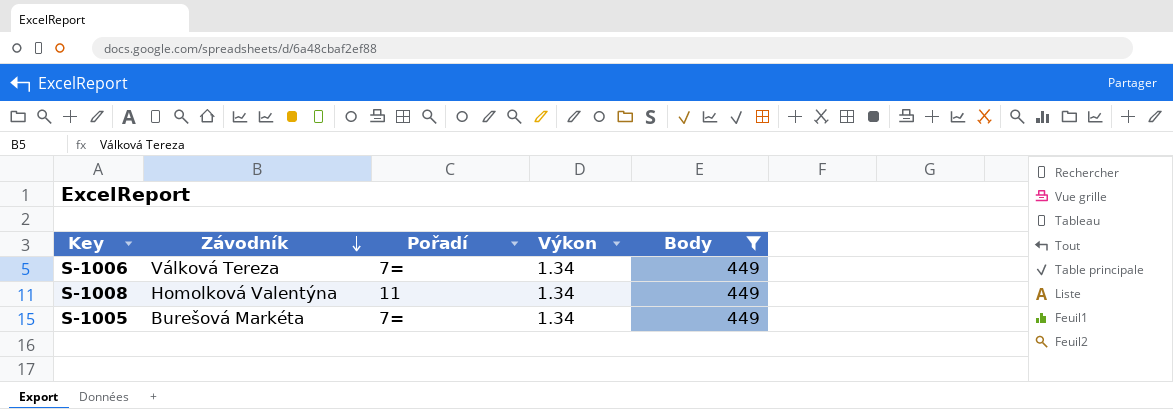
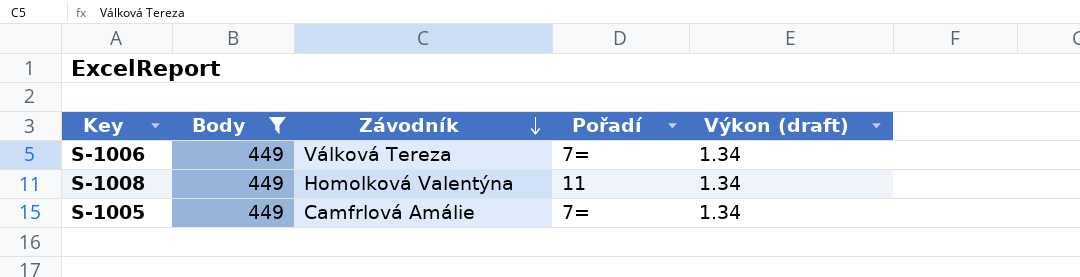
column Body | position: 5 -> 2
column name: Výkon -> Výkon (draft)
S-1005 | Závodník: Burešová Markéta -> Camfrlová Amálie

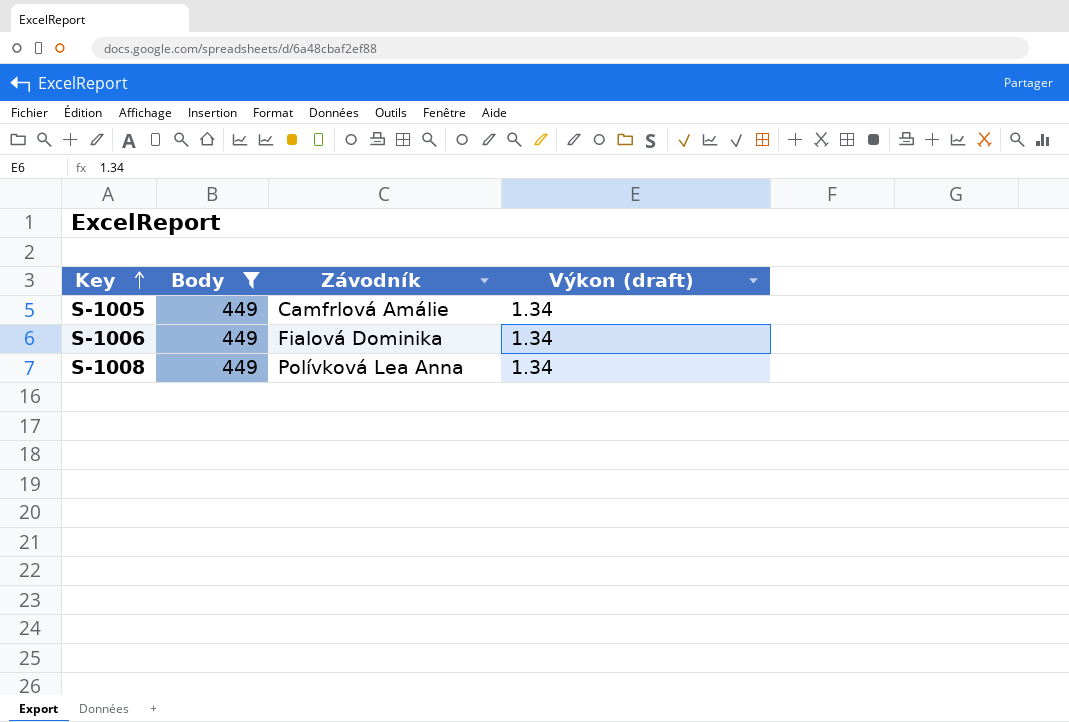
row order: Závodník descending -> Key ascending
column Pořadí | position: 4 -> none
S-1006 | Závodník: Válková Tereza -> Fialová Dominika
S-1008 | Závodník: Homolková Valentýna -> Polívková Lea Anna

